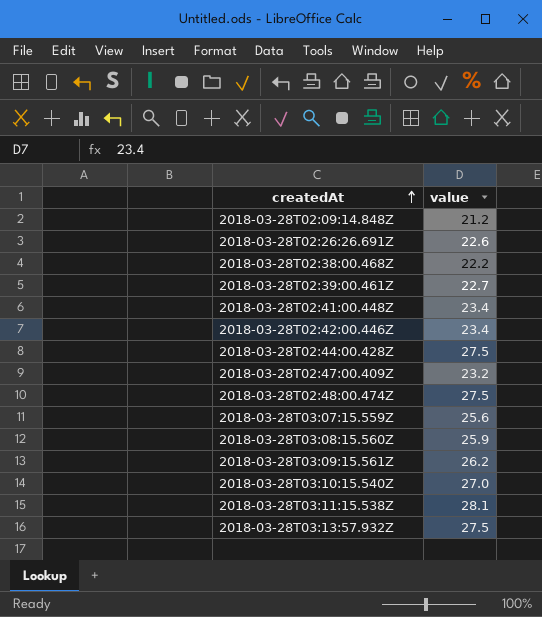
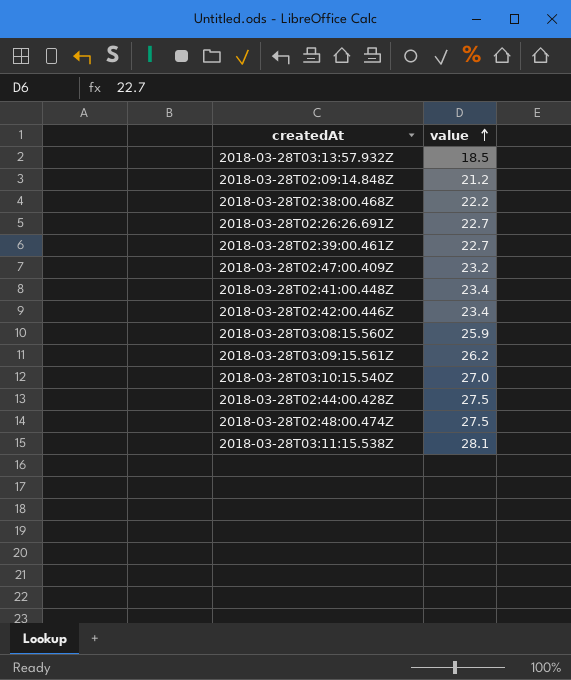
row order: createdAt ascending -> value ascending
row 2018-03-28T03:07:15.559Z: 25.6 -> none
2018-03-28T03:13:57.932Z | value: 27.5 -> 18.5
2018-03-28T02:26:26.691Z | value: 22.6 -> 22.7

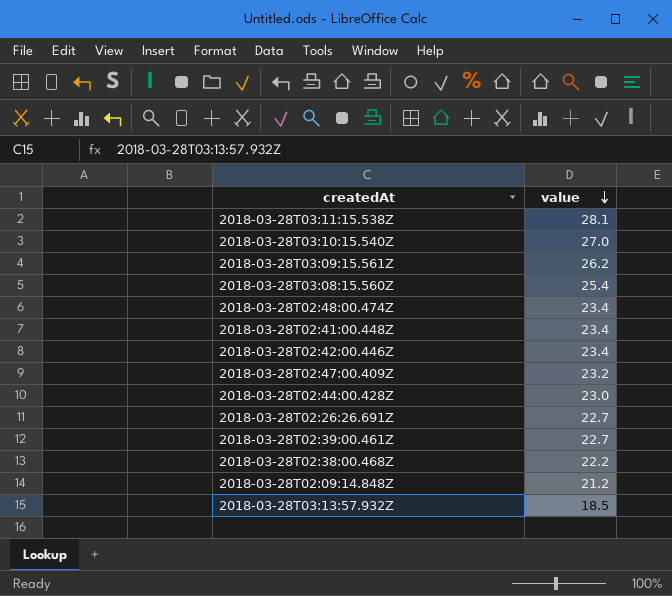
row order: value ascending -> value descending
2018-03-28T03:08:15.560Z | value: 25.9 -> 25.4
2018-03-28T02:48:00.474Z | value: 27.5 -> 23.4
2018-03-28T02:44:00.428Z | value: 27.5 -> 23.0

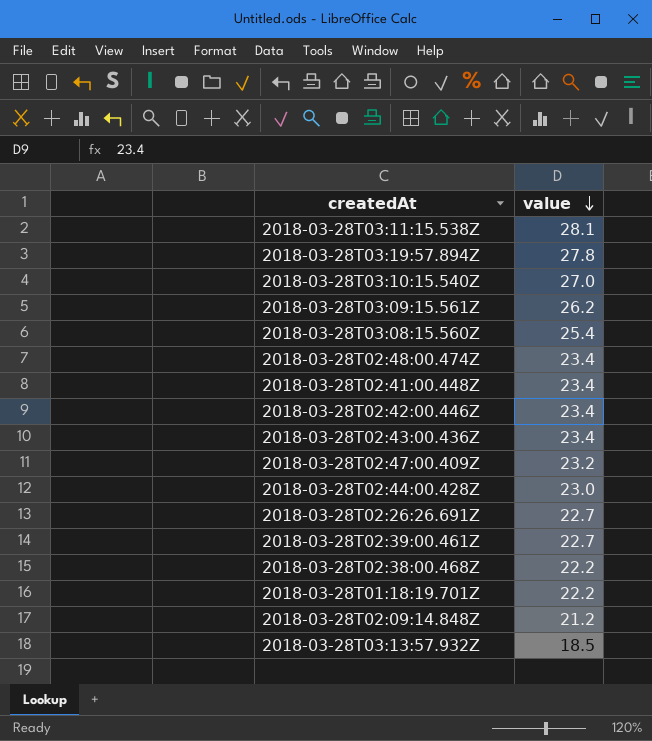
row 2018-03-28T03:19:57.894Z: none -> 27.8
row 2018-03-28T02:43:00.436Z: none -> 23.4
row 2018-03-28T01:18:19.701Z: none -> 22.2

